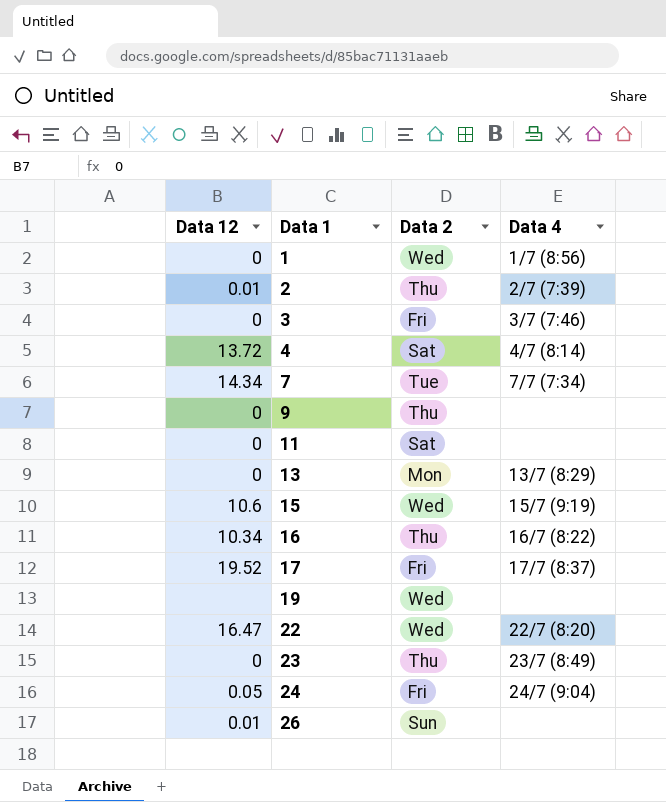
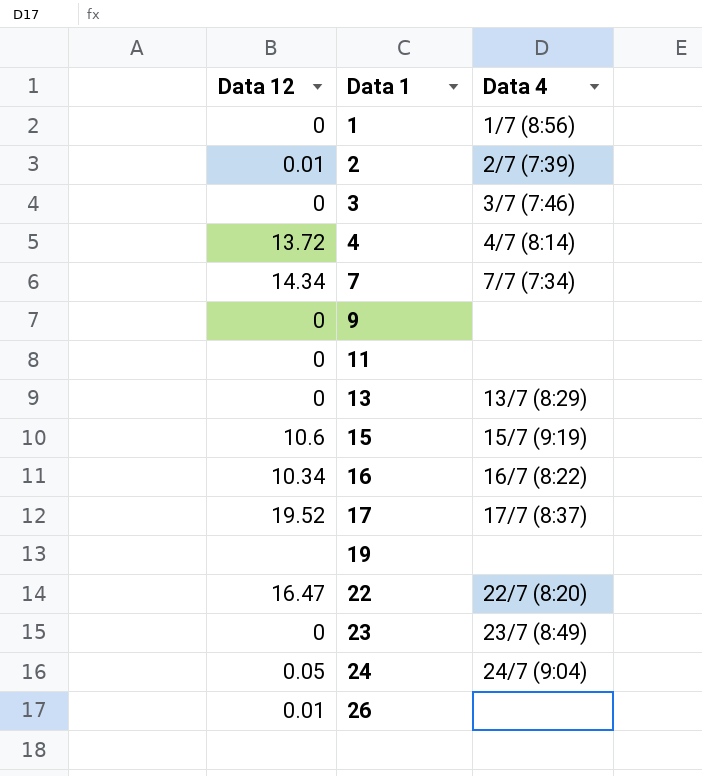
column Data 2 | position: 3 -> none

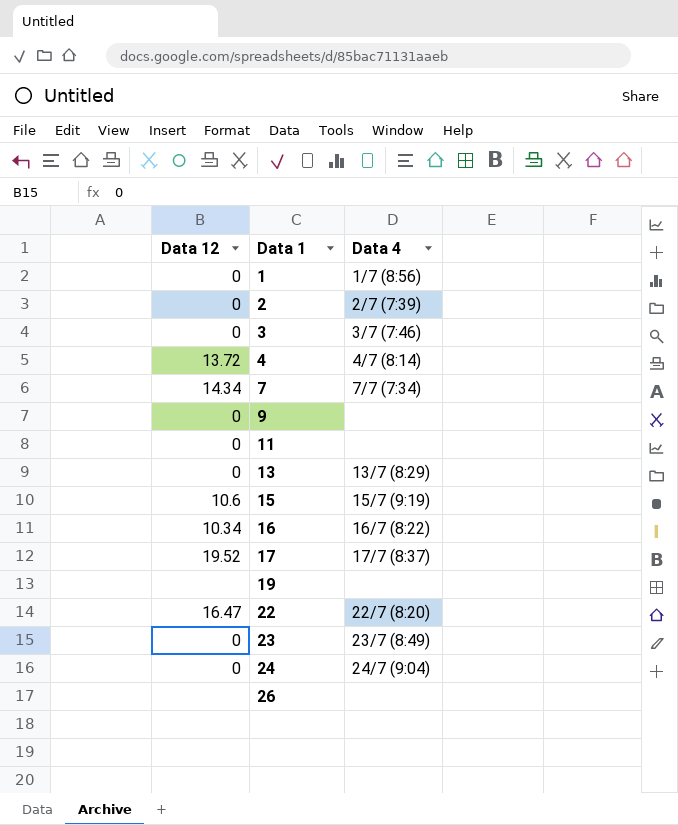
2 | Data 12: 0.01 -> 0
24 | Data 12: 0.05 -> 0
26 | Data 12: 0.01 -> none

